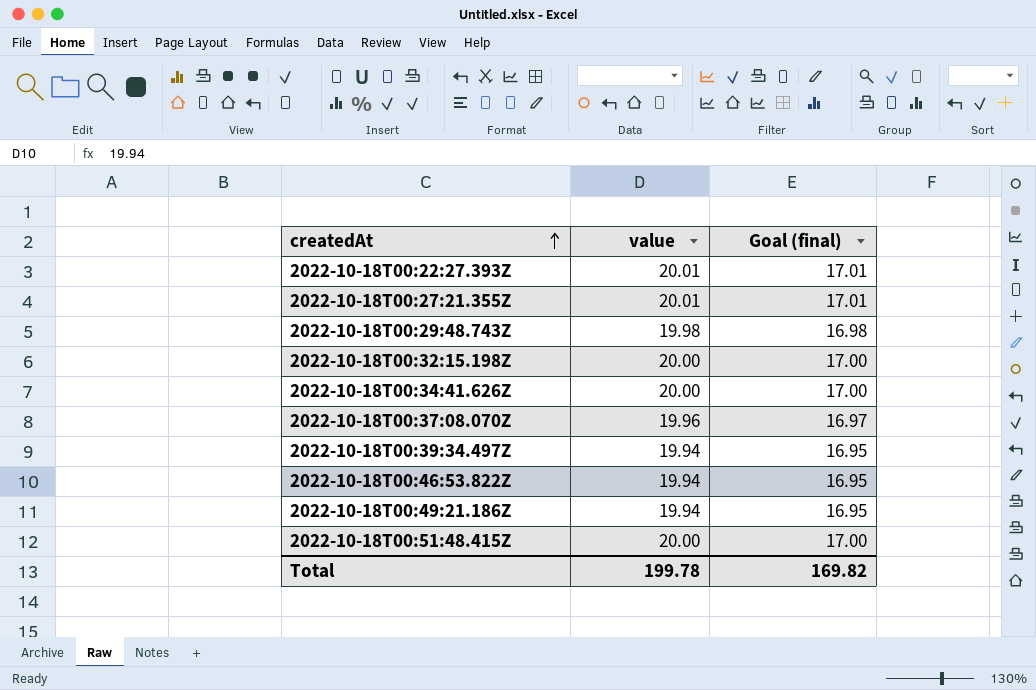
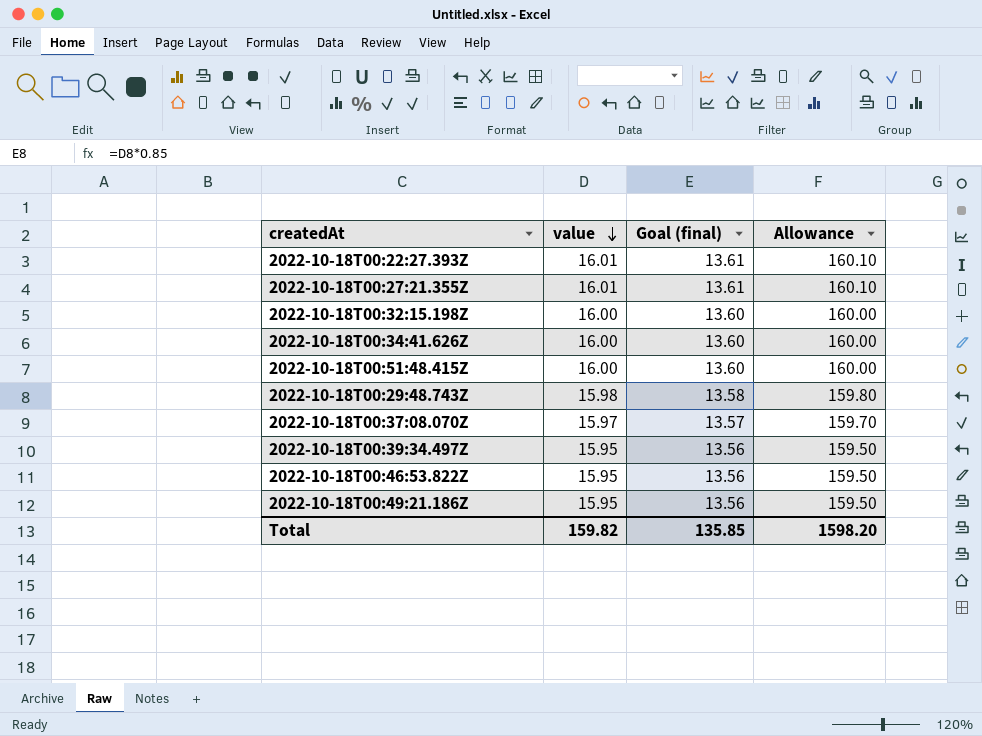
row order: createdAt ascending -> value descending
column Allowance | formula: none -> [value] * 10
2022-10-18T00:22:27.393Z | value: 20.01 -> 16.01
2022-10-18T00:22:27.393Z | Goal (final): 17.01 -> 13.61
2022-10-18T00:27:21.355Z | value: 20.01 -> 16.01
2022-10-18T00:27:21.355Z | Goal (final): 17.01 -> 13.61
2022-10-18T00:32:15.198Z | value: 20.00 -> 16.00
2022-10-18T00:32:15.198Z | Goal (final): 17.00 -> 13.60
2022-10-18T00:34:41.626Z | value: 20.00 -> 16.00
2022-10-18T00:34:41.626Z | Goal (final): 17.00 -> 13.60
2022-10-18T00:51:48.415Z | value: 20.00 -> 16.00
2022-10-18T00:51:48.415Z | Goal (final): 17.00 -> 13.60
2022-10-18T00:29:48.743Z | value: 19.98 -> 15.98
2022-10-18T00:29:48.743Z | Goal (final): 16.98 -> 13.58
2022-10-18T00:37:08.070Z | value: 19.96 -> 15.97
2022-10-18T00:37:08.070Z | Goal (final): 16.97 -> 13.57
2022-10-18T00:39:34.497Z | value: 19.94 -> 15.95
2022-10-18T00:39:34.497Z | Goal (final): 16.95 -> 13.56
2022-10-18T00:46:53.822Z | value: 19.94 -> 15.95
2022-10-18T00:46:53.822Z | Goal (final): 16.95 -> 13.56
2022-10-18T00:49:21.186Z | value: 19.94 -> 15.95
2022-10-18T00:49:21.186Z | Goal (final): 16.95 -> 13.56
Total | value: 199.78 -> 159.82
Total | Goal (final): 169.82 -> 135.85

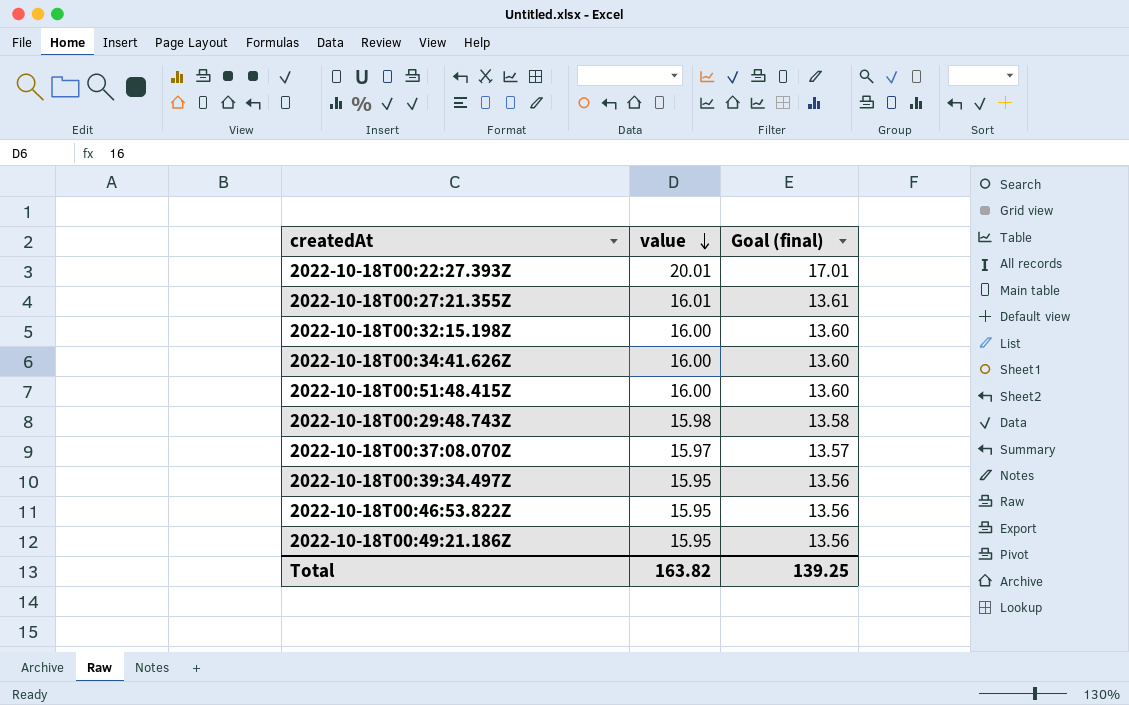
column Allowance | formula: [value] * 10 -> none
2022-10-18T00:22:27.393Z | value: 16.01 -> 20.01
2022-10-18T00:22:27.393Z | Goal (final): 13.61 -> 17.01
Total | value: 159.82 -> 163.82
Total | Goal (final): 135.85 -> 139.25

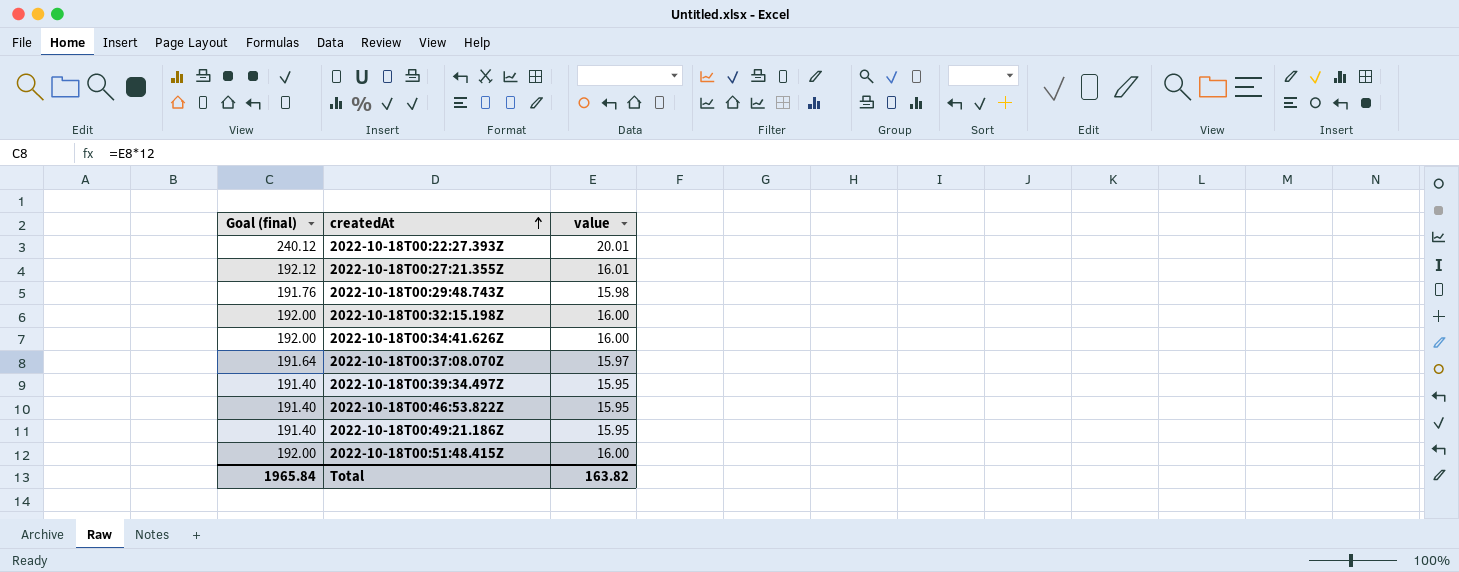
row order: value descending -> createdAt ascending
column Goal (final) | formula: [value] * 0.85 -> [value] * 12
column Goal (final) | position: 3 -> 1
Total | Goal (final): 139.25 -> 1965.84

